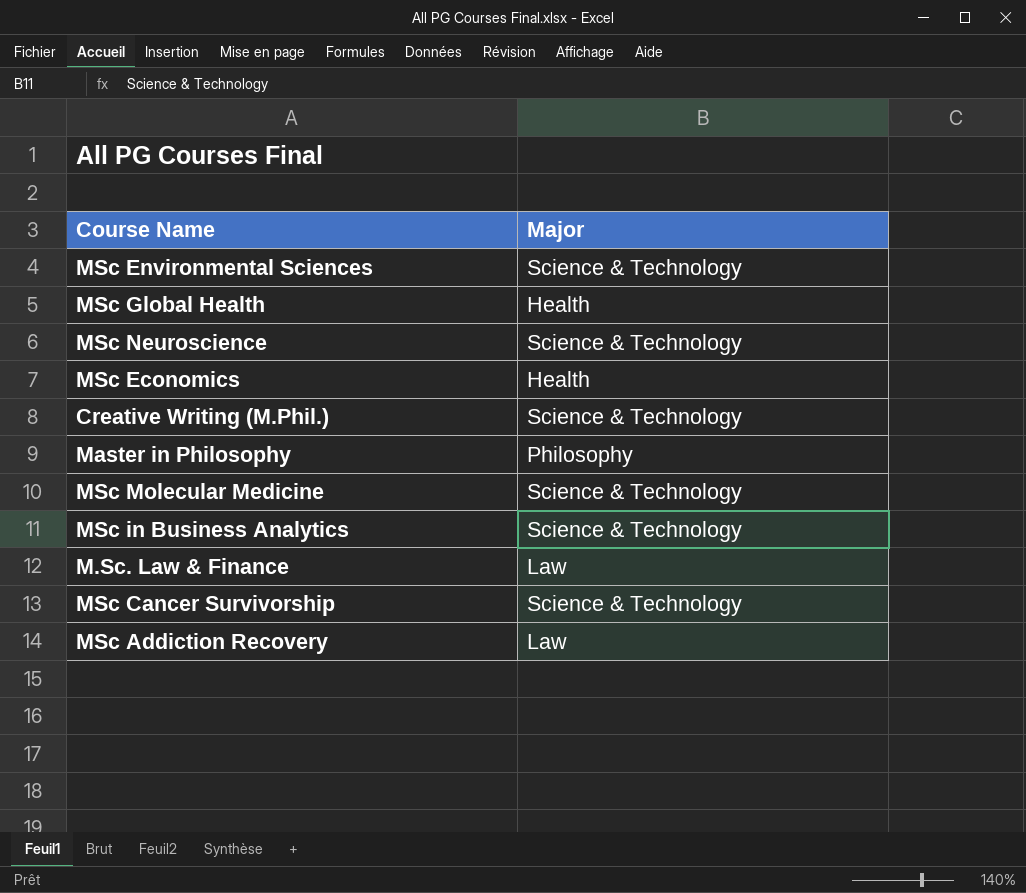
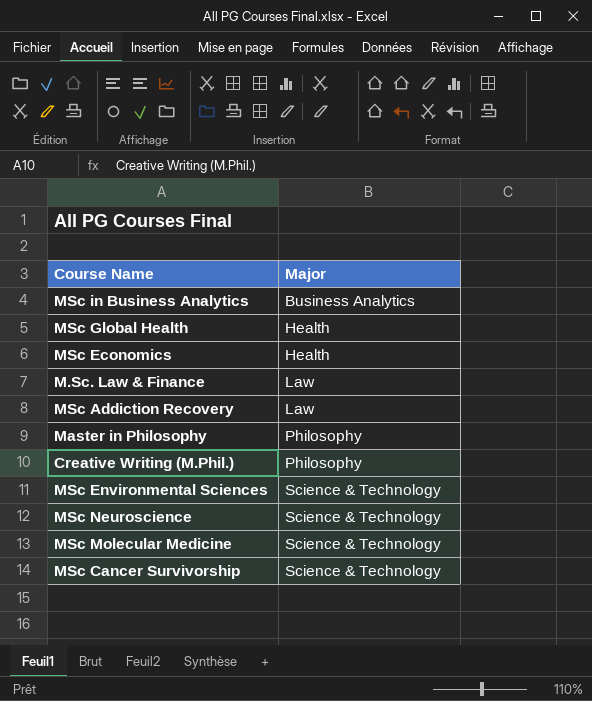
row order: none -> Major ascending
MSc in Business Analytics | Major: Science & Technology -> Business Analytics
Creative Writing (M.Phil.) | Major: Science & Technology -> Philosophy

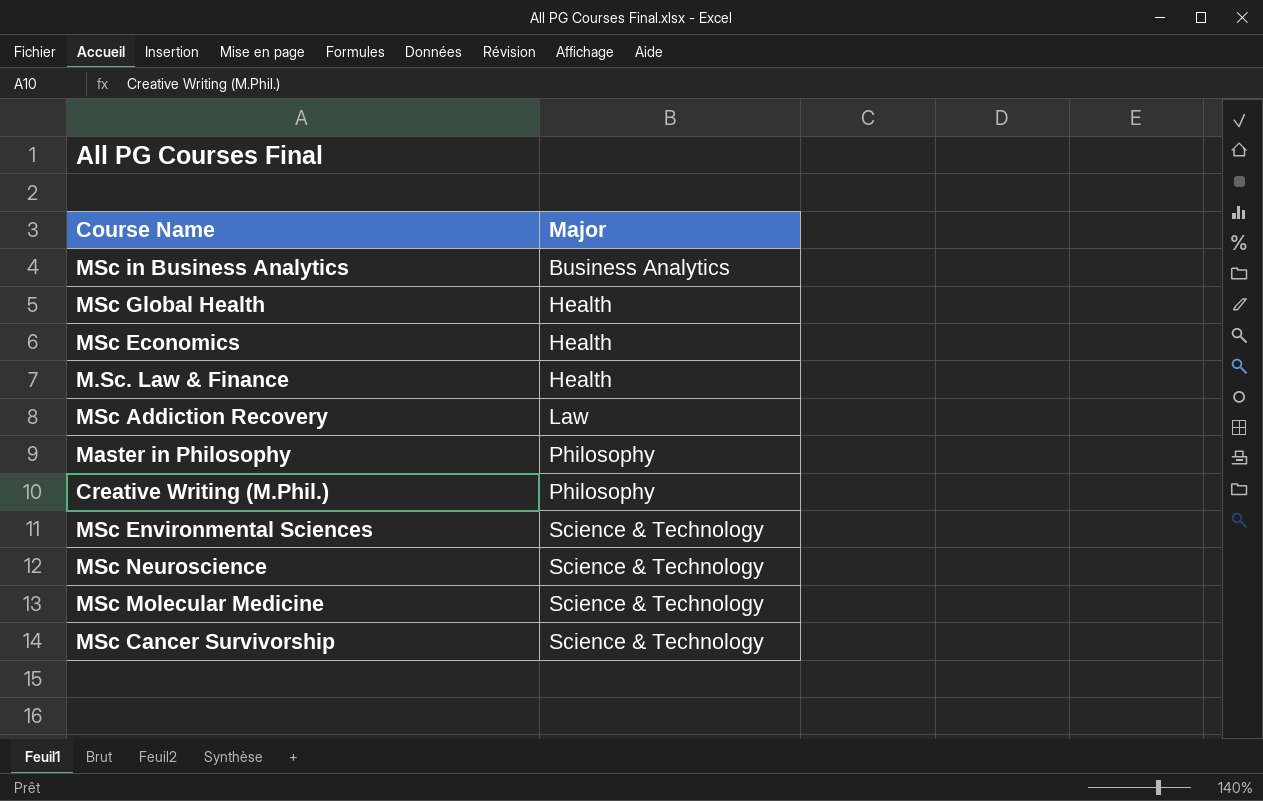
M.Sc. Law & Finance | Major: Law -> Health

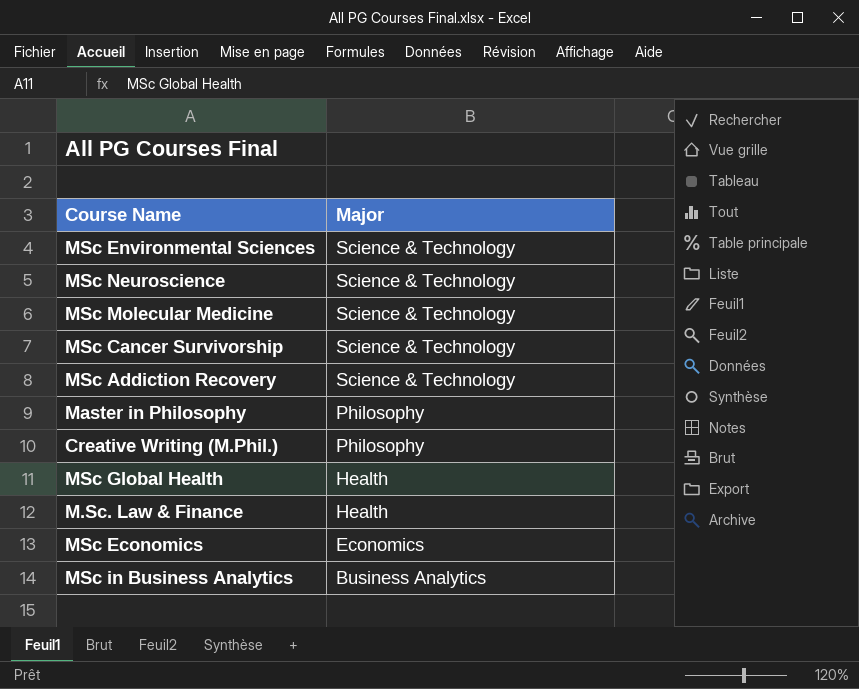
row order: Major ascending -> Major descending
MSc Addiction Recovery | Major: Law -> Science & Technology
MSc Economics | Major: Health -> Economics

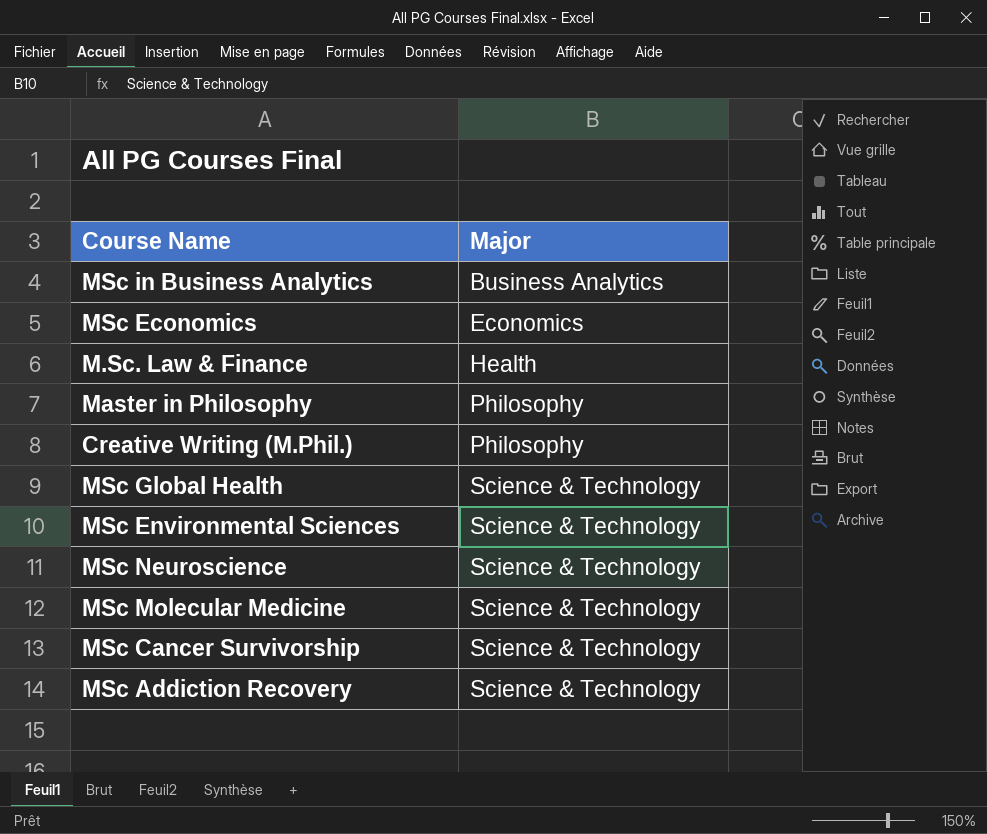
row order: Major descending -> Major ascending
MSc Global Health | Major: Health -> Science & Technology

